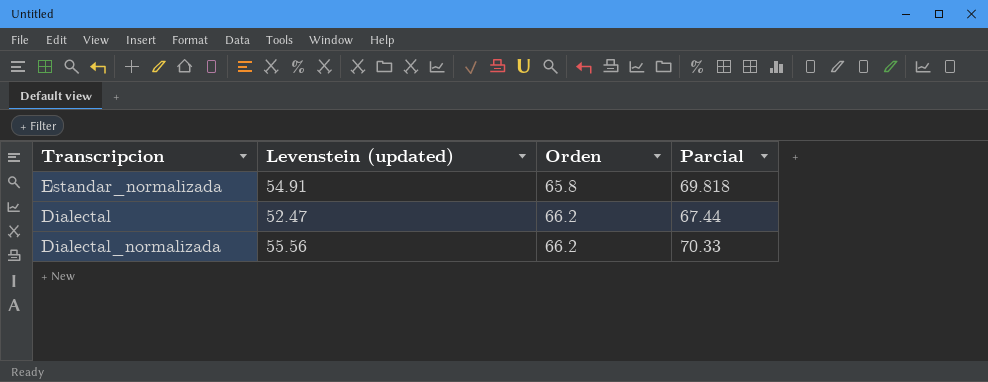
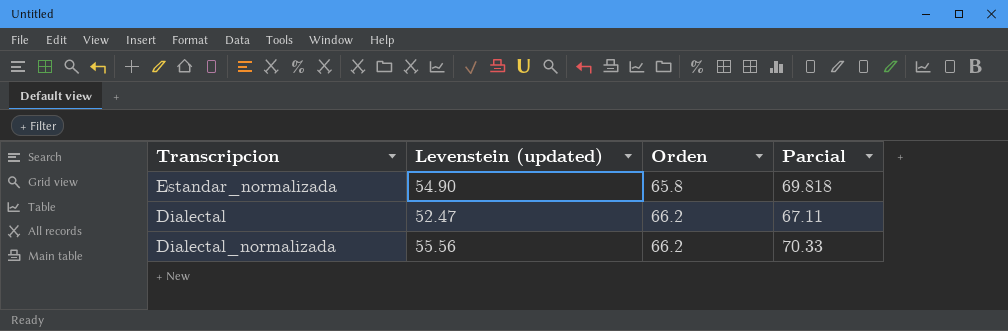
Estandar_normalizada | Levenstein (updated): 54.91 -> 54.90
Dialectal | Parcial: 67.44 -> 67.11

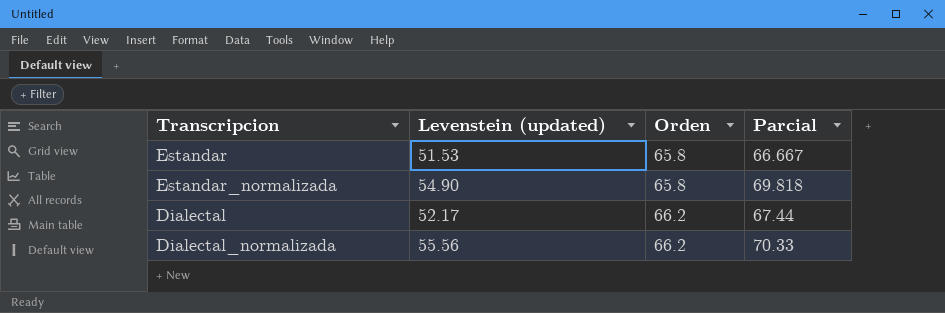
row Estandar: none -> 51.53 | 65.8 | 66.667
Dialectal | Levenstein (updated): 52.47 -> 52.17
Dialectal | Parcial: 67.11 -> 67.44

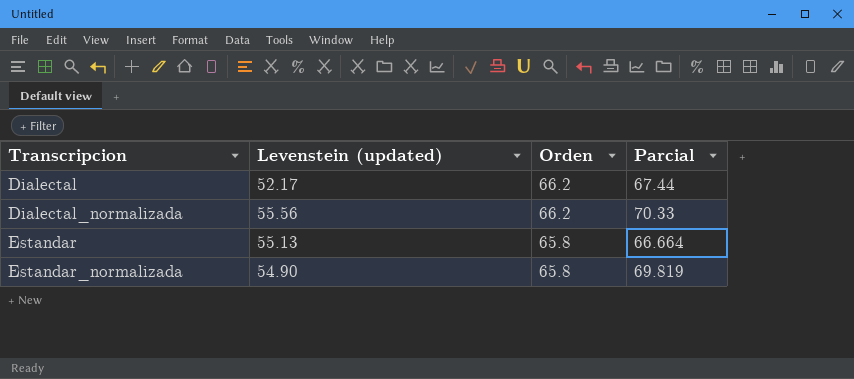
row order: Orden ascending -> Transcripcion ascending
Estandar | Levenstein (updated): 51.53 -> 55.13
Estandar | Parcial: 66.667 -> 66.664
Estandar_normalizada | Parcial: 69.818 -> 69.819

